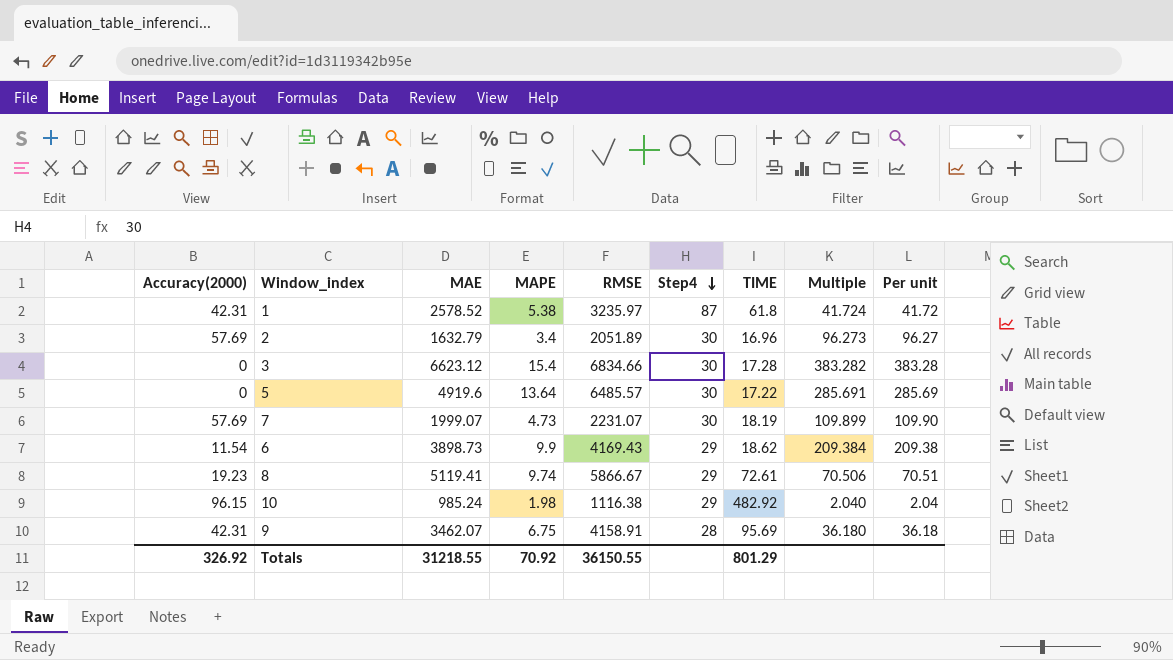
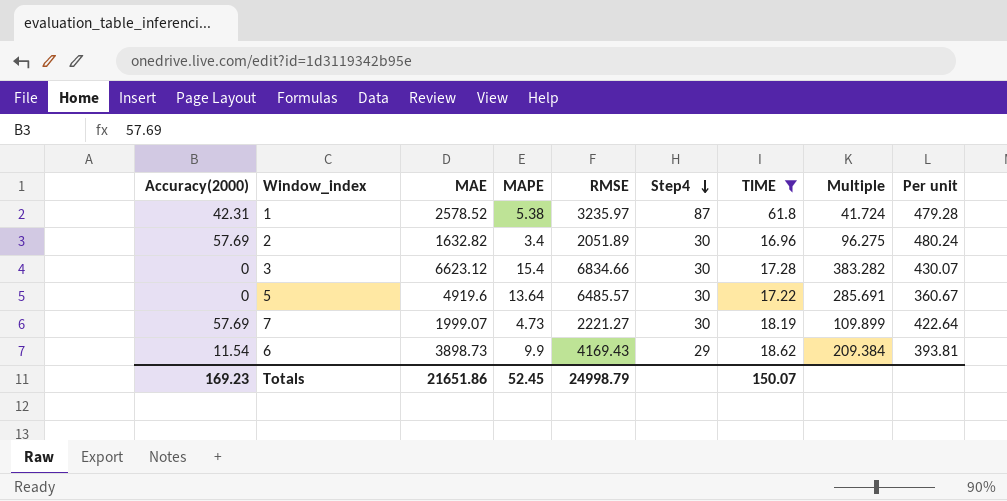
filter: none -> TIME <= 61.8
column Per unit | formula: [MAE] / [TIME] -> [MAE] / [MAPE]
2 | MAE: 1632.79 -> 1632.82
2 | Multiple: 96.273 -> 96.275
7 | RMSE: 2231.07 -> 2221.27
Totals | Accuracy(2000): 326.92 -> 169.23
Totals | MAE: 31218.55 -> 21651.86
Totals | MAPE: 70.92 -> 52.45
Totals | RMSE: 36150.55 -> 24998.79
Totals | TIME: 801.29 -> 150.07

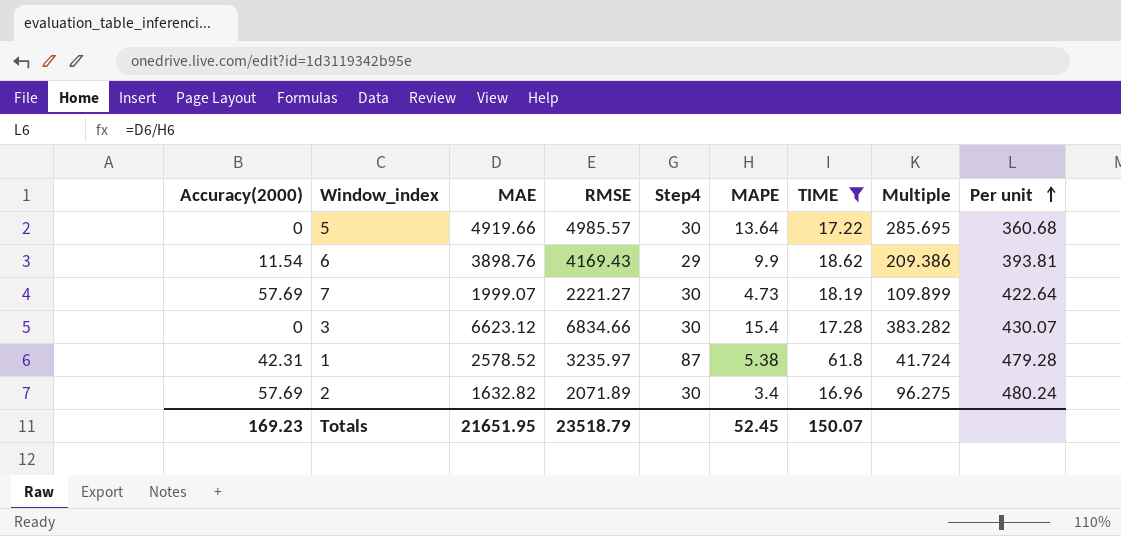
row order: Step4 descending -> Per unit ascending
column MAPE | position: 4 -> 6
5 | MAE: 4919.6 -> 4919.66
5 | RMSE: 6485.57 -> 4985.57
5 | Multiple: 285.691 -> 285.695
5 | Per unit: 360.67 -> 360.68
6 | MAE: 3898.73 -> 3898.76
6 | Multiple: 209.384 -> 209.386
2 | RMSE: 2051.89 -> 2071.89
Totals | MAE: 21651.86 -> 21651.95
Totals | RMSE: 24998.79 -> 23518.79

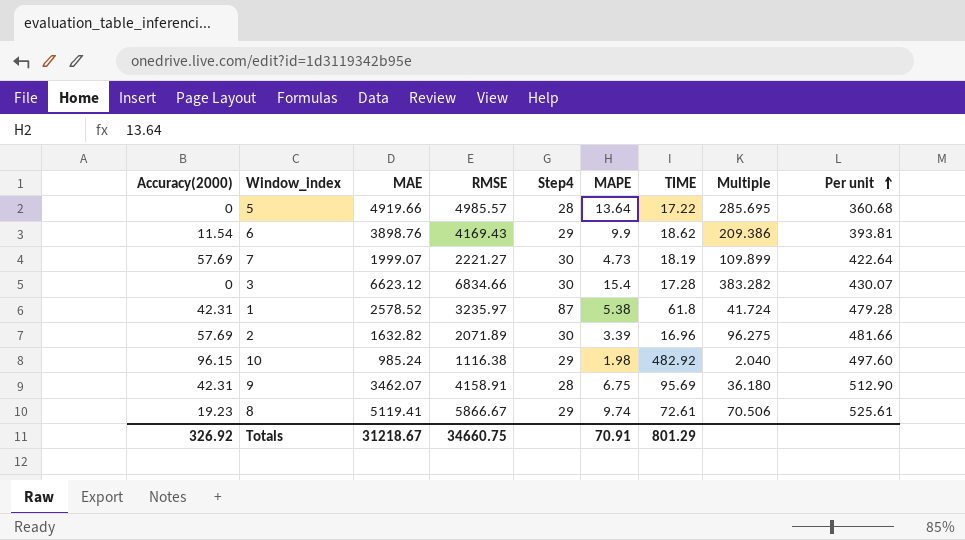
filter: TIME <= 61.8 -> none
5 | Step4: 30 -> 28
2 | MAPE: 3.4 -> 3.39
2 | Per unit: 480.24 -> 481.66
Totals | Accuracy(2000): 169.23 -> 326.92
Totals | MAE: 21651.95 -> 31218.67
Totals | RMSE: 23518.79 -> 34660.75
Totals | MAPE: 52.45 -> 70.91
Totals | TIME: 150.07 -> 801.29

